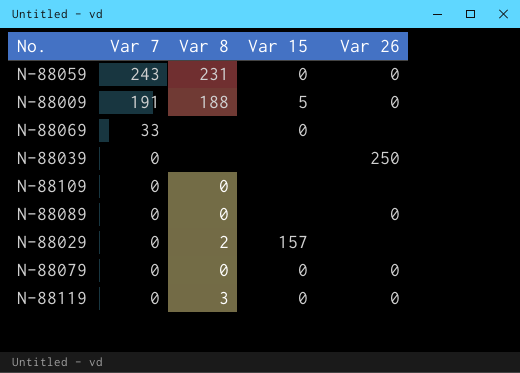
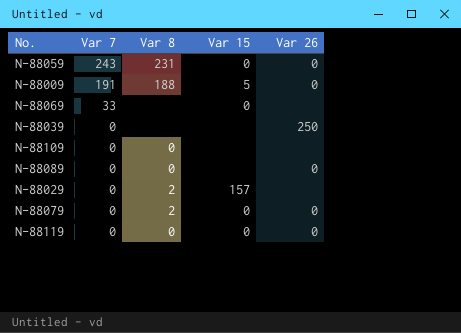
N-88079 | Var 8: 0 -> 2
N-88119 | Var 8: 3 -> 0

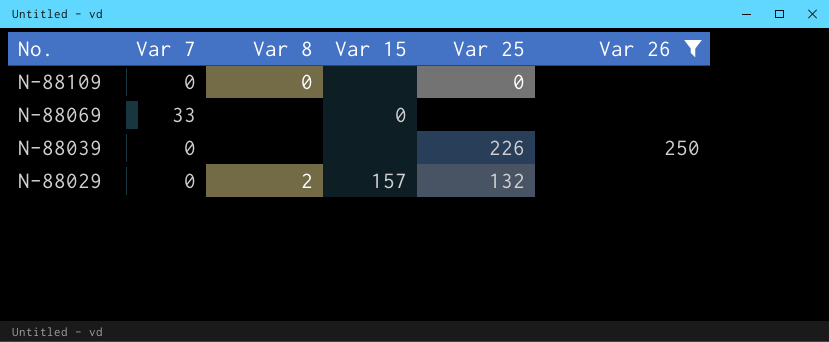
filter: none -> Var 26 != 0
row order: Var 7 descending -> No. descending
column Var 25 | position: none -> 5

